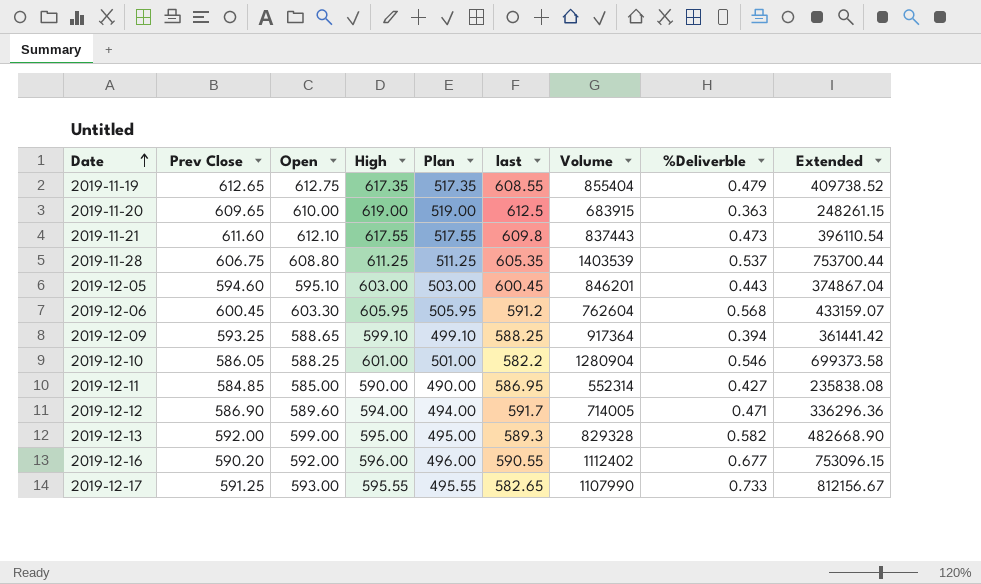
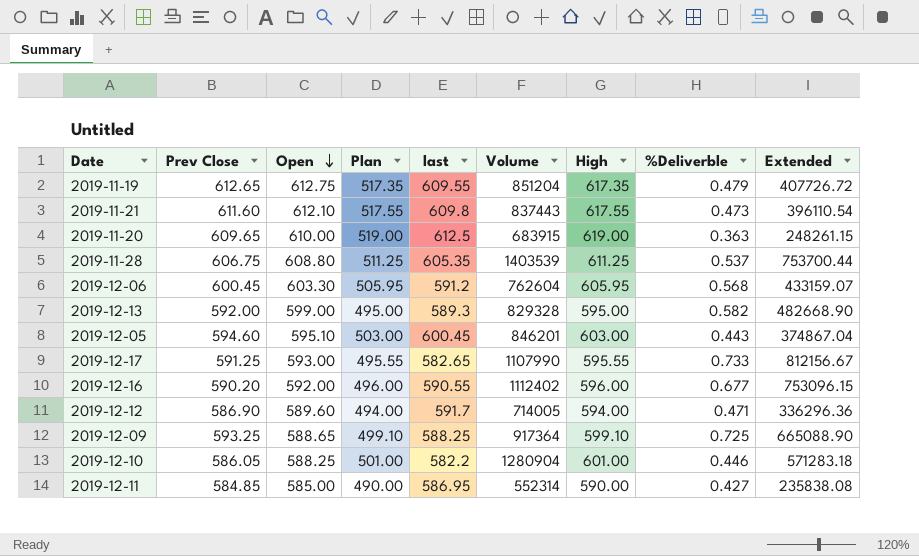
row order: Date ascending -> Open descending
column High | position: 4 -> 7
2019-11-19 | last: 608.55 -> 609.55
2019-11-19 | Volume: 855404 -> 851204
2019-11-19 | Extended: 409738.52 -> 407726.72
2019-12-09 | %Deliverble: 0.394 -> 0.725
2019-12-09 | Extended: 361441.42 -> 665088.90
2019-12-10 | %Deliverble: 0.546 -> 0.446
2019-12-10 | Extended: 699373.58 -> 571283.18

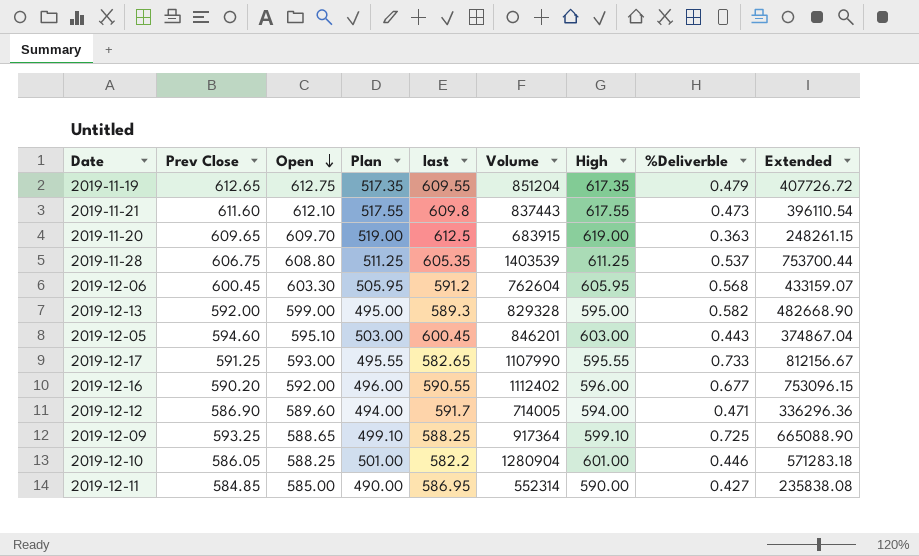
2019-11-20 | Open: 610.00 -> 609.70

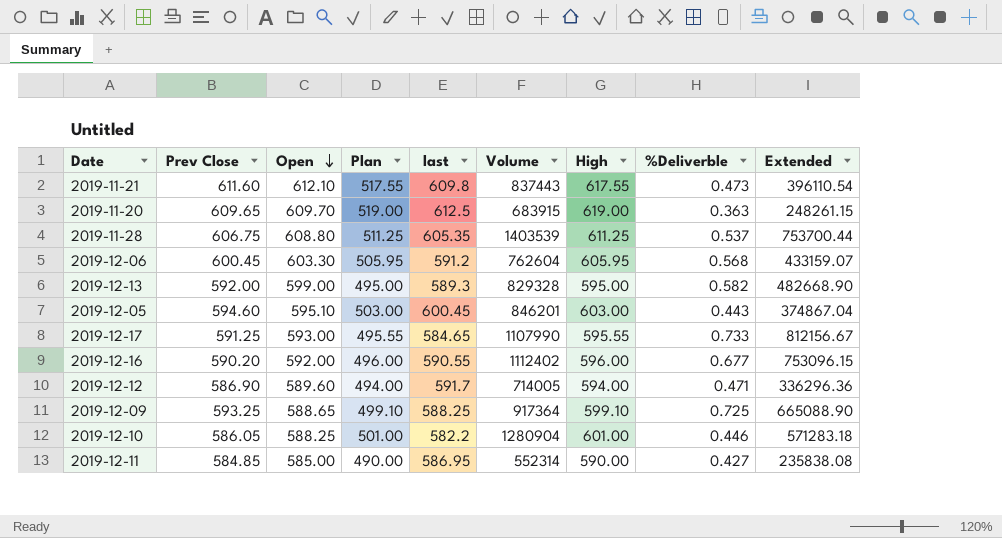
row 2019-11-19: 612.65 | 612.75 | 517.35 | 609.55 | 851204 | 617.35 | 0.479 | 407726.72 -> none
2019-12-17 | last: 582.65 -> 584.65

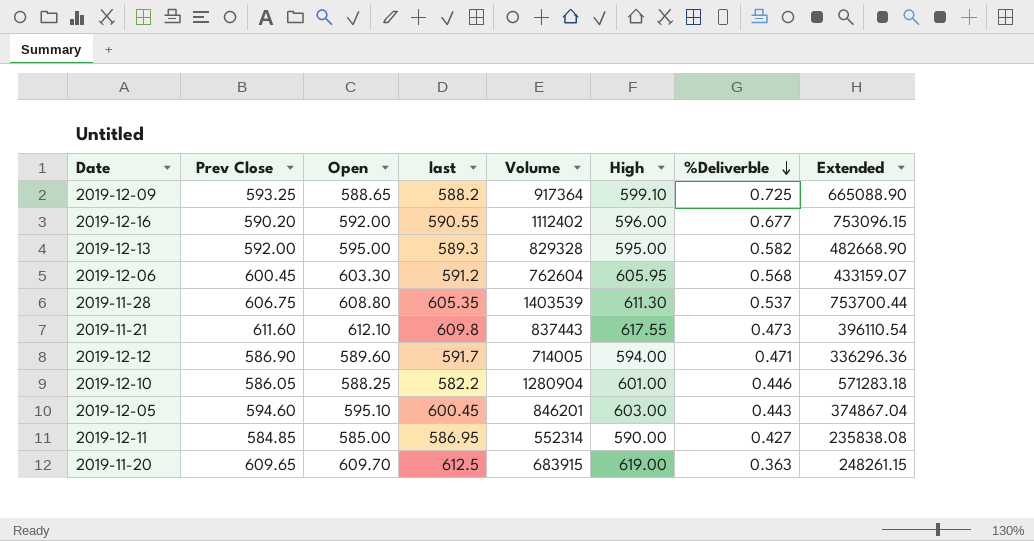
row order: Open descending -> %Deliverble descending
column Plan | formula: [High] - 100 -> none
row 2019-12-17: 591.25 | 593.00 | 495.55 | 584.65 | 1107990 | 595.55 | 0.733 | 812156.67 -> none
2019-12-09 | last: 588.25 -> 588.2
2019-12-13 | Open: 599.00 -> 595.00
2019-11-28 | High: 611.25 -> 611.30

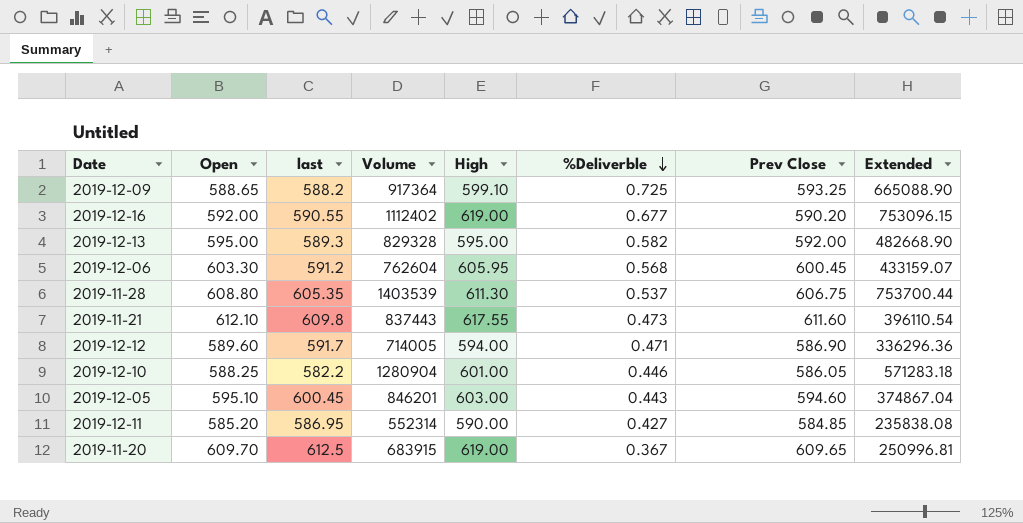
column Prev Close | position: 2 -> 7
2019-12-16 | High: 596.00 -> 619.00
2019-12-11 | Open: 585.00 -> 585.20
2019-11-20 | %Deliverble: 0.363 -> 0.367
2019-11-20 | Extended: 248261.15 -> 250996.81

